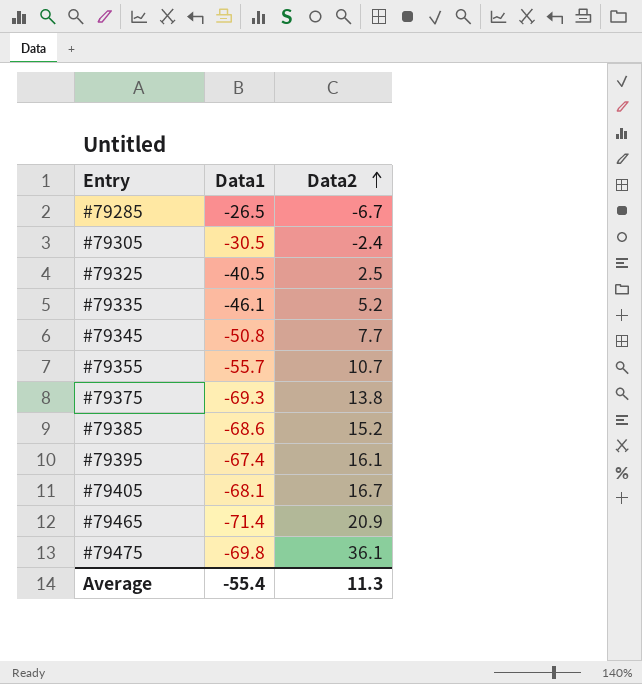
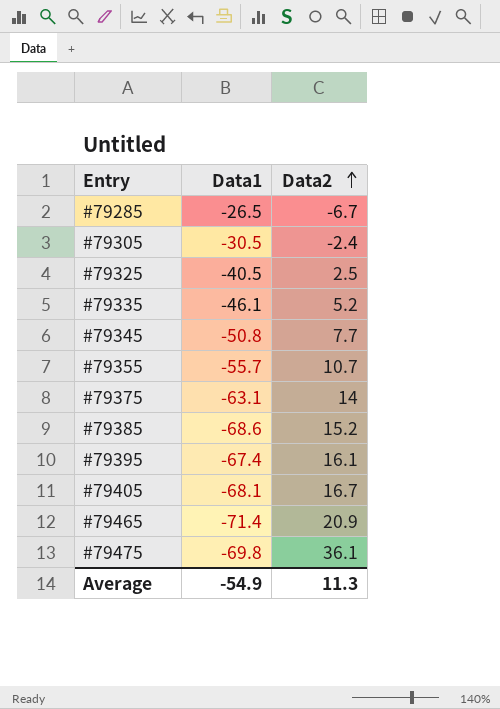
#79375 | Data1: -69.3 -> -63.1
#79375 | Data2: 13.8 -> 14
Average | Data1: -55.4 -> -54.9

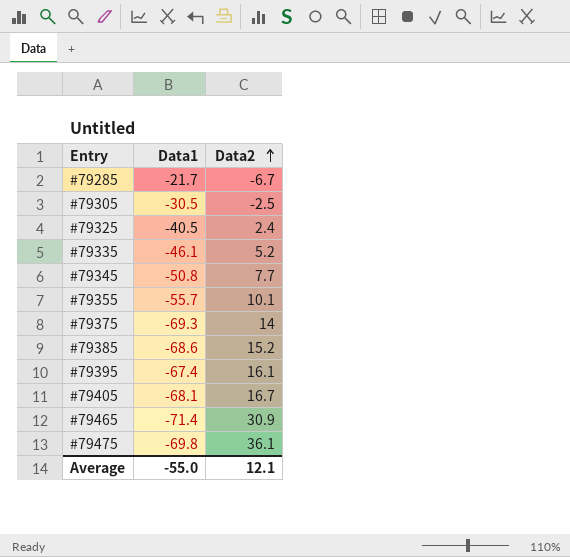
#79285 | Data1: -26.5 -> -21.7
#79305 | Data2: -2.4 -> -2.5
#79325 | Data2: 2.5 -> 2.4
#79355 | Data2: 10.7 -> 10.1
#79375 | Data1: -63.1 -> -69.3
#79465 | Data2: 20.9 -> 30.9
Average | Data1: -54.9 -> -55.0
Average | Data2: 11.3 -> 12.1

